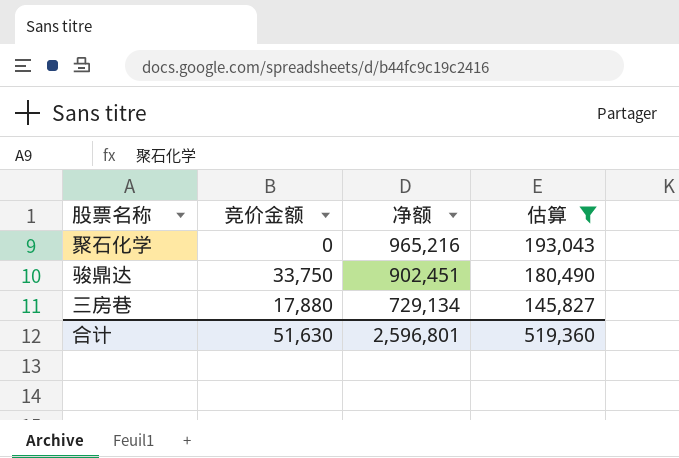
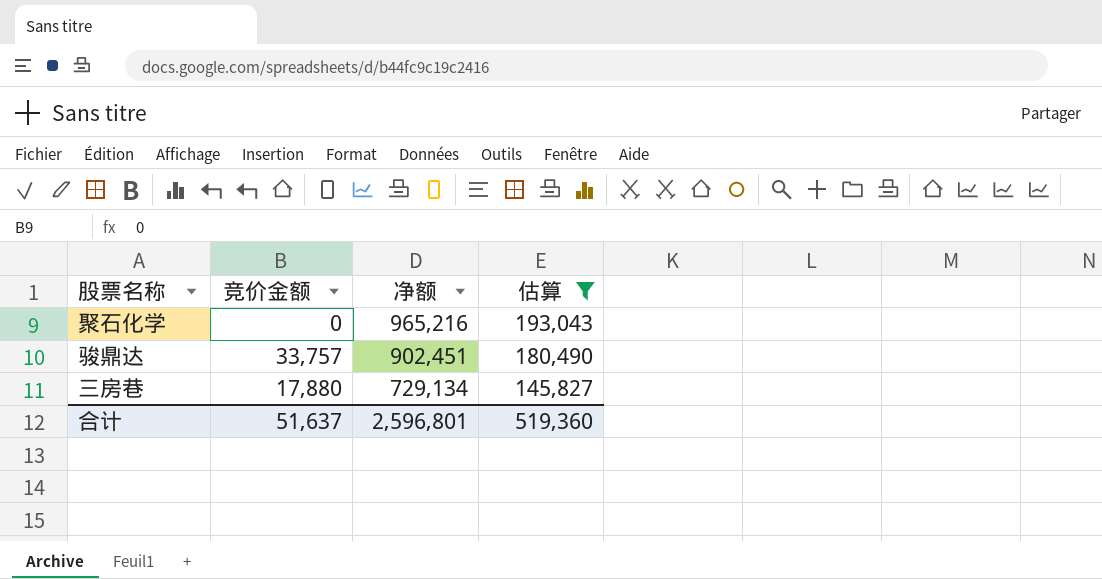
骏鼎达 | 竞价金额: 33,750 -> 33,757
合计 | 竞价金额: 51,630 -> 51,637

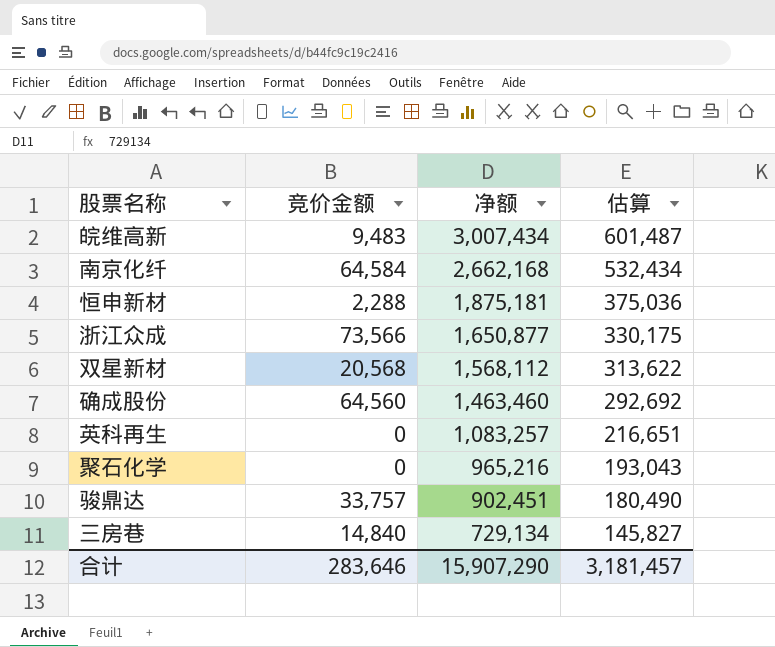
filter: 估算 <= 193,043 -> none
三房巷 | 竞价金额: 17,880 -> 14,840
合计 | 竞价金额: 51,637 -> 283,646
合计 | 净额: 2,596,801 -> 15,907,290
合计 | 估算: 519,360 -> 3,181,457

